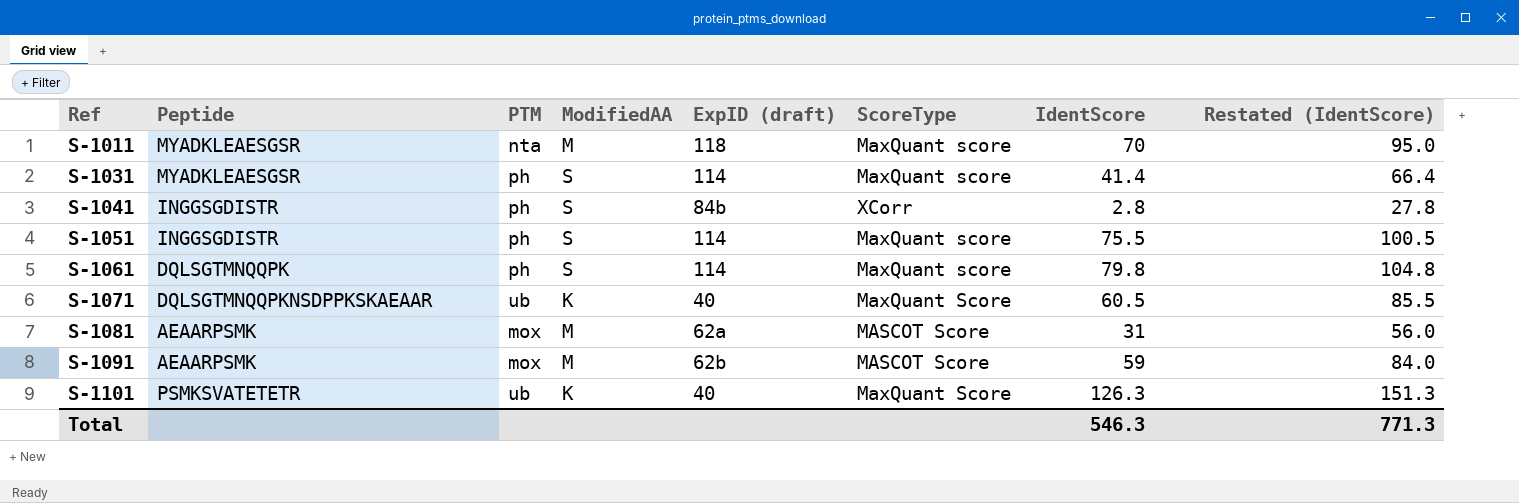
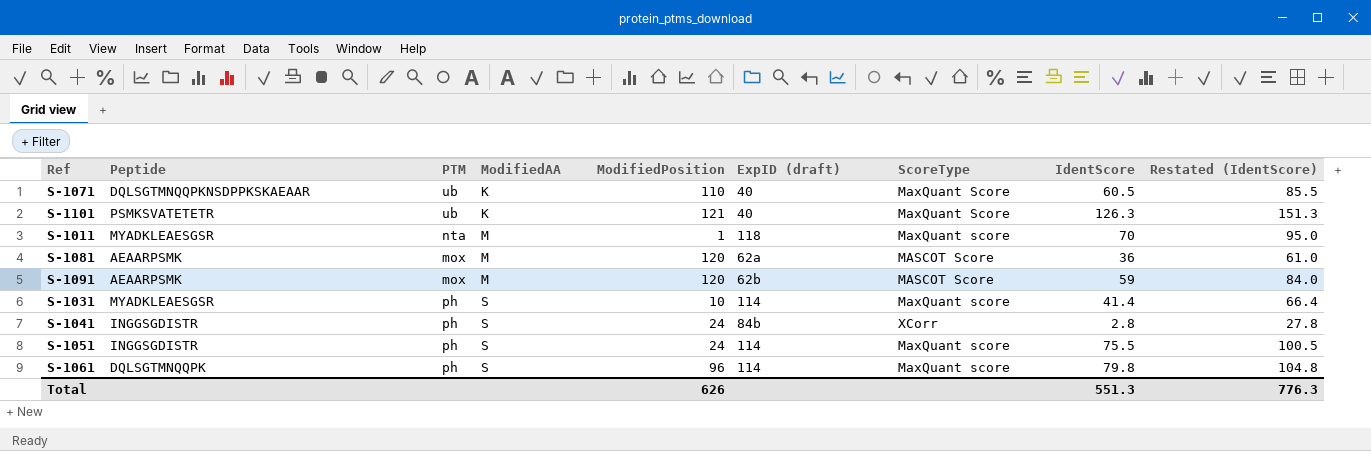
row order: Ref ascending -> ModifiedAA ascending
column ModifiedPosition | position: none -> 5
S-1081 | IdentScore: 31 -> 36
S-1081 | Restated (IdentScore): 56.0 -> 61.0
Total | IdentScore: 546.3 -> 551.3
Total | Restated (IdentScore): 771.3 -> 776.3

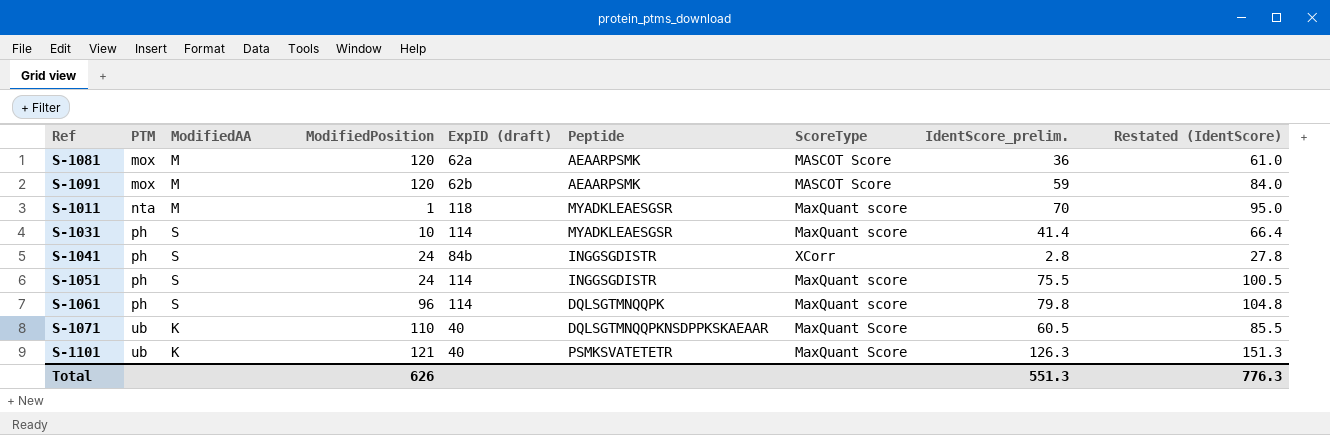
row order: ModifiedAA ascending -> PTM ascending
column Peptide | position: 2 -> 6
column name: IdentScore -> IdentScore_prelim.

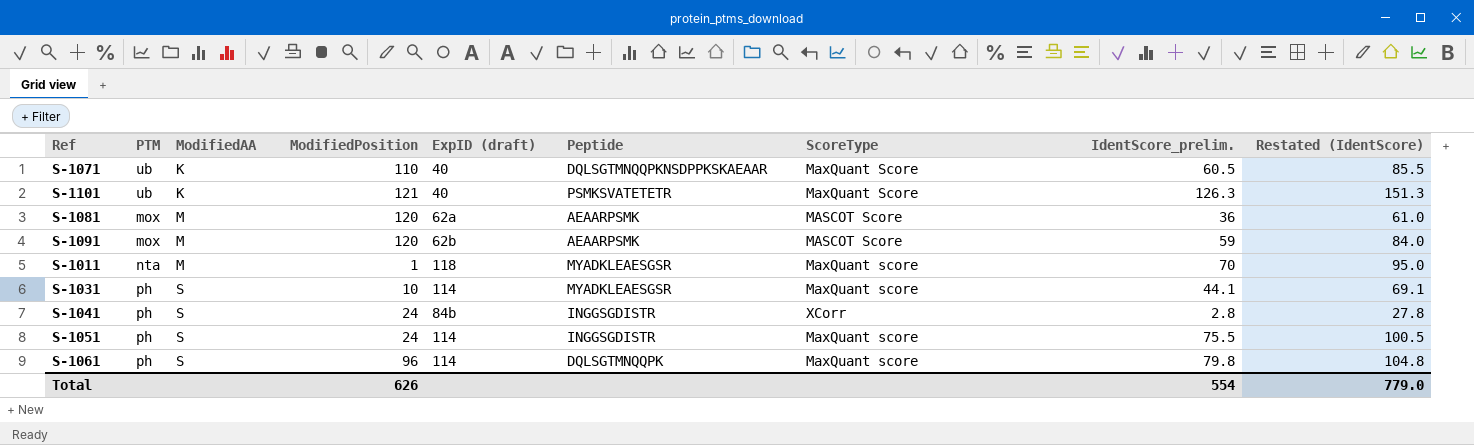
row order: PTM ascending -> ModifiedAA ascending
S-1031 | IdentScore_prelim.: 41.4 -> 44.1
S-1031 | Restated (IdentScore): 66.4 -> 69.1
Total | IdentScore_prelim.: 551.3 -> 554
Total | Restated (IdentScore): 776.3 -> 779.0

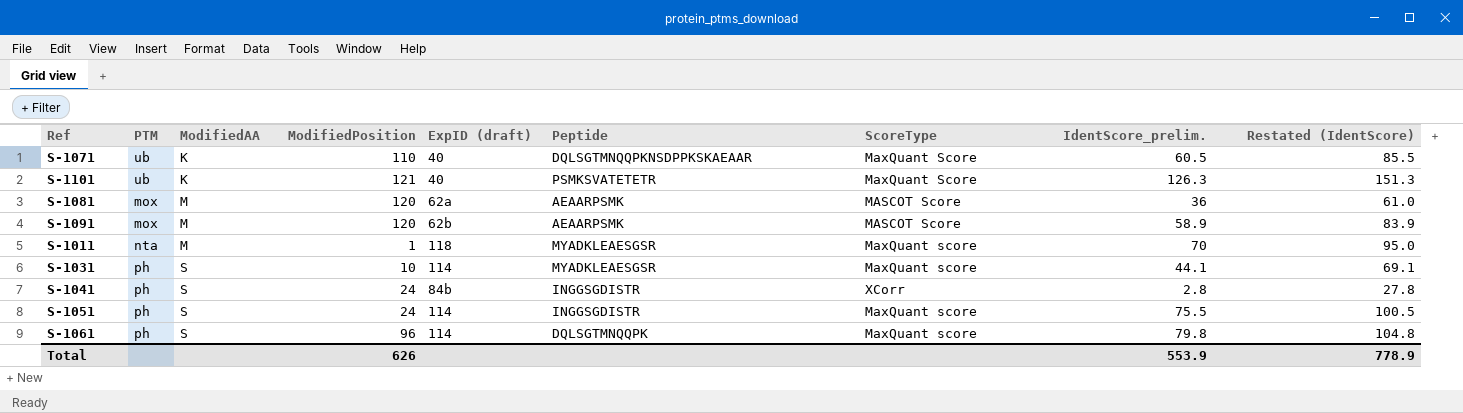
S-1091 | IdentScore_prelim.: 59 -> 58.9
S-1091 | Restated (IdentScore): 84.0 -> 83.9
Total | IdentScore_prelim.: 554 -> 553.9
Total | Restated (IdentScore): 779.0 -> 778.9

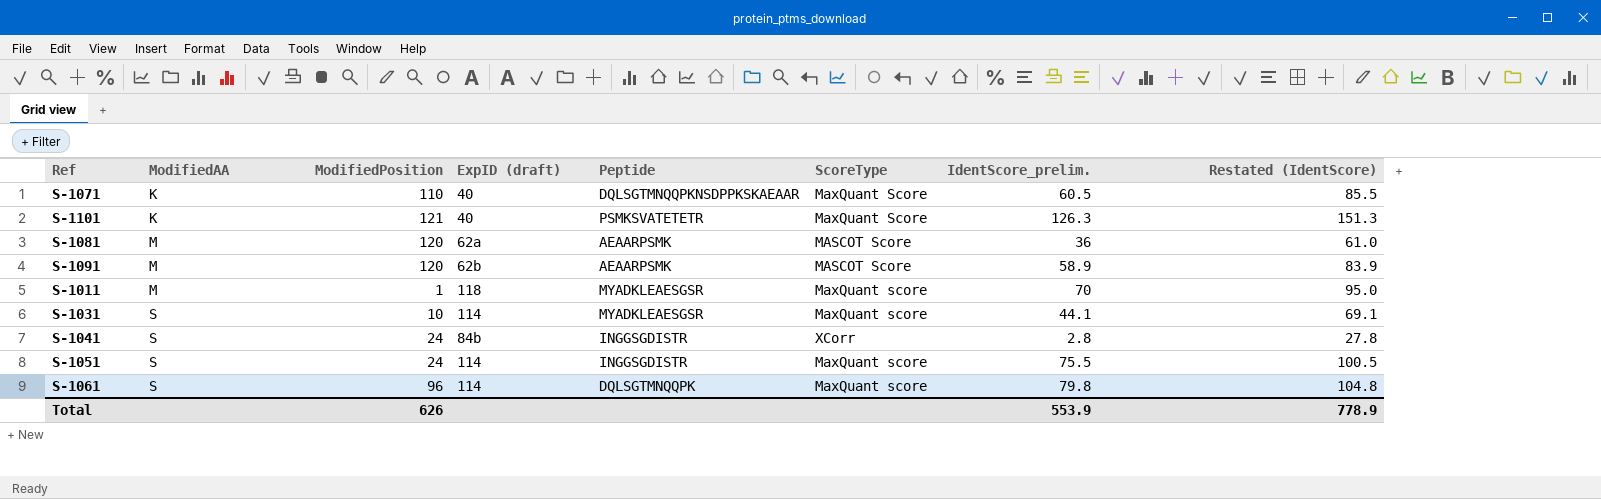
column PTM | position: 2 -> none

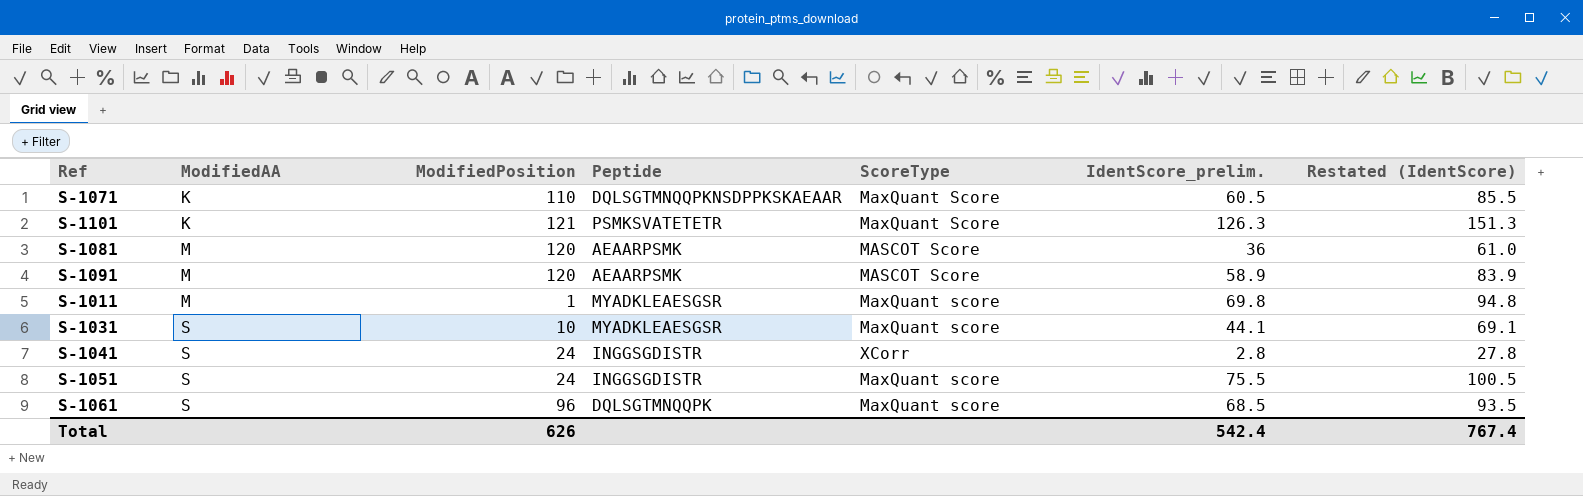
column ExpID (draft) | position: 4 -> none
S-1011 | IdentScore_prelim.: 70 -> 69.8
S-1011 | Restated (IdentScore): 95.0 -> 94.8
S-1061 | IdentScore_prelim.: 79.8 -> 68.5
S-1061 | Restated (IdentScore): 104.8 -> 93.5
Total | IdentScore_prelim.: 553.9 -> 542.4
Total | Restated (IdentScore): 778.9 -> 767.4

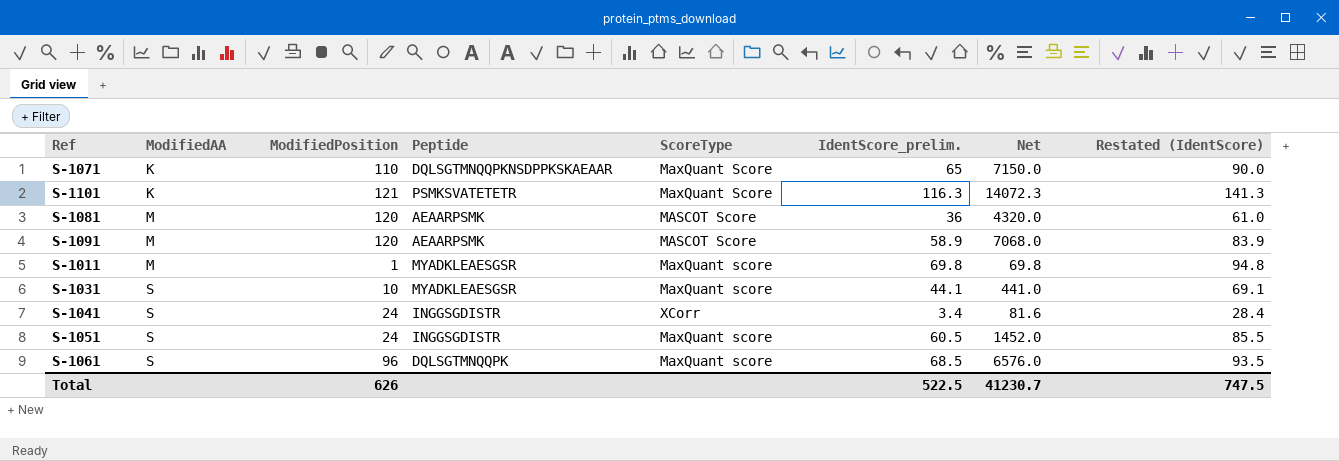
column Net | formula: none -> [ModifiedPosition] * [IdentScore_prelim.]
S-1071 | IdentScore_prelim.: 60.5 -> 65
S-1071 | Restated (IdentScore): 85.5 -> 90.0
S-1101 | IdentScore_prelim.: 126.3 -> 116.3
S-1101 | Restated (IdentScore): 151.3 -> 141.3
S-1041 | IdentScore_prelim.: 2.8 -> 3.4
S-1041 | Restated (IdentScore): 27.8 -> 28.4
S-1051 | IdentScore_prelim.: 75.5 -> 60.5
S-1051 | Restated (IdentScore): 100.5 -> 85.5
Total | IdentScore_prelim.: 542.4 -> 522.5
Total | Restated (IdentScore): 767.4 -> 747.5

